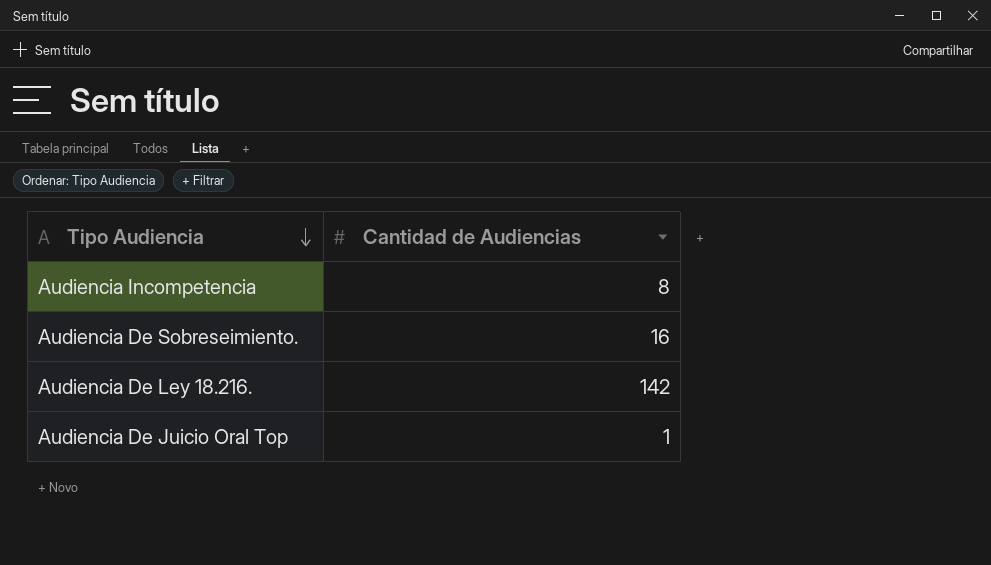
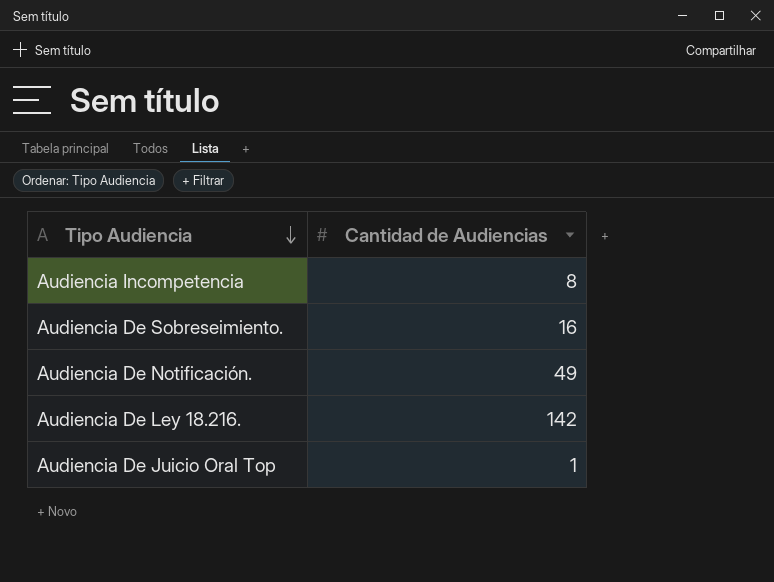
row Audiencia De Notificación.: none -> 49

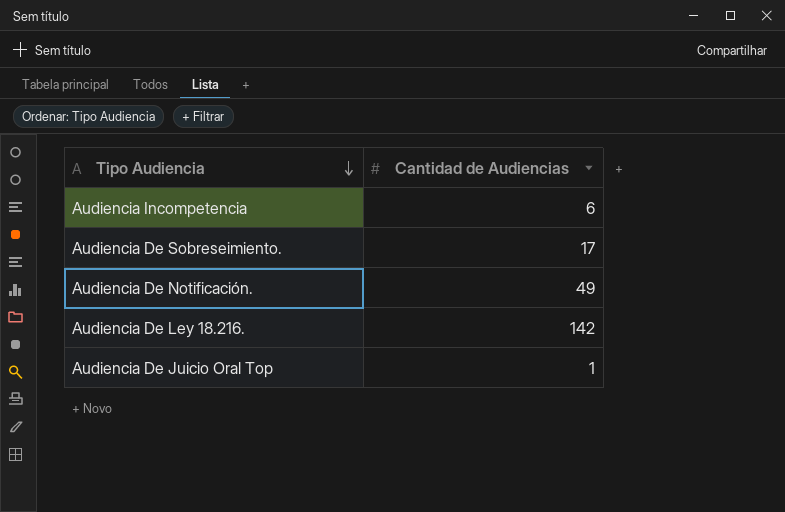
Audiencia Incompetencia | Cantidad de Audiencias: 8 -> 6
Audiencia De Sobreseimiento. | Cantidad de Audiencias: 16 -> 17

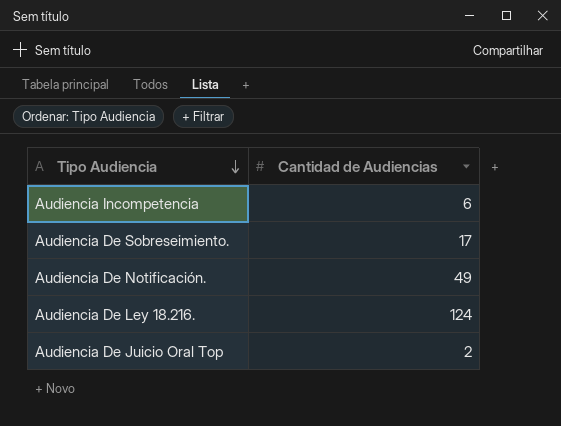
Audiencia De Ley 18.216. | Cantidad de Audiencias: 142 -> 124
Audiencia De Juicio Oral Top | Cantidad de Audiencias: 1 -> 2

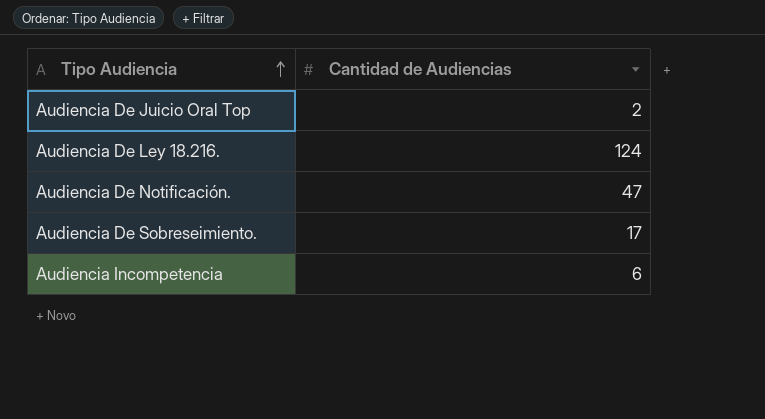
row order: Tipo Audiencia descending -> Tipo Audiencia ascending
Audiencia De Notificación. | Cantidad de Audiencias: 49 -> 47

